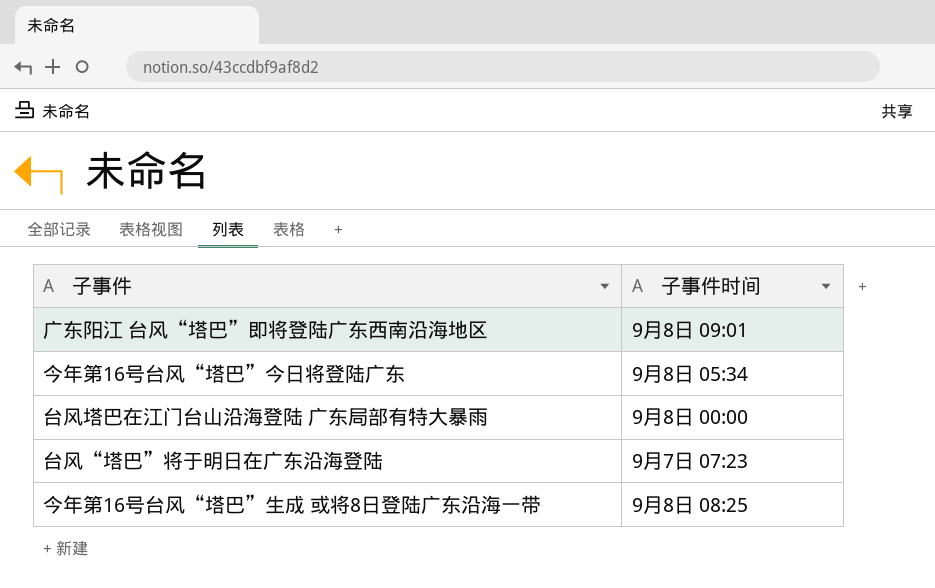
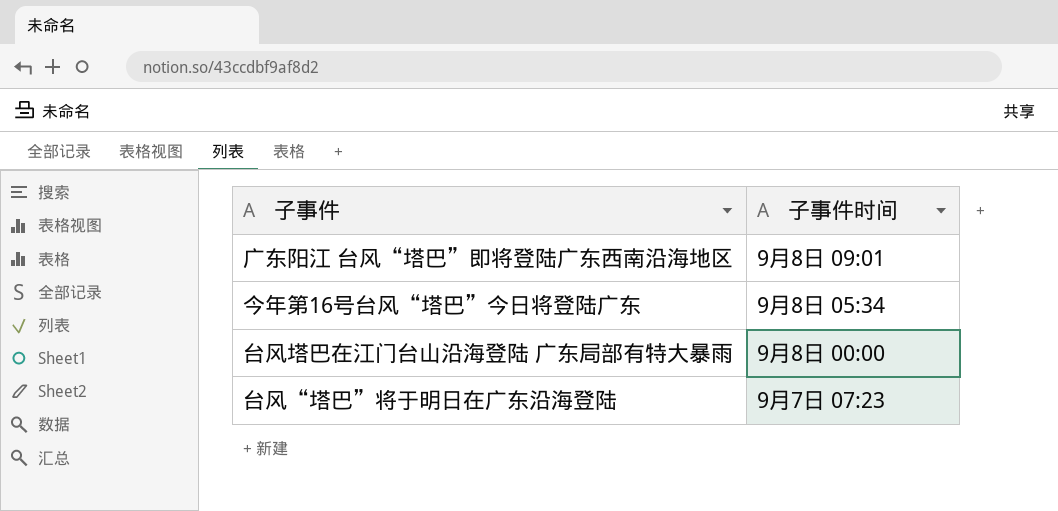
row 今年第16号台风“塔巴”生成 或将8日登陆广东沿海一带: 9月8日 08:25 -> none

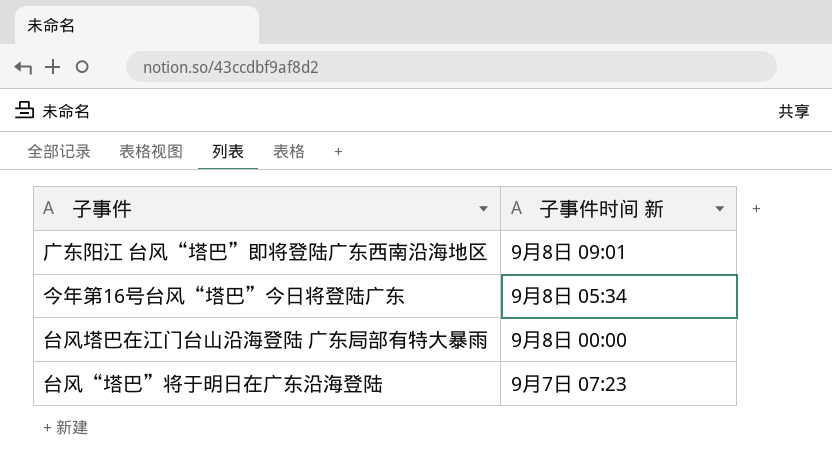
column name: 子事件时间 -> 子事件时间 新

